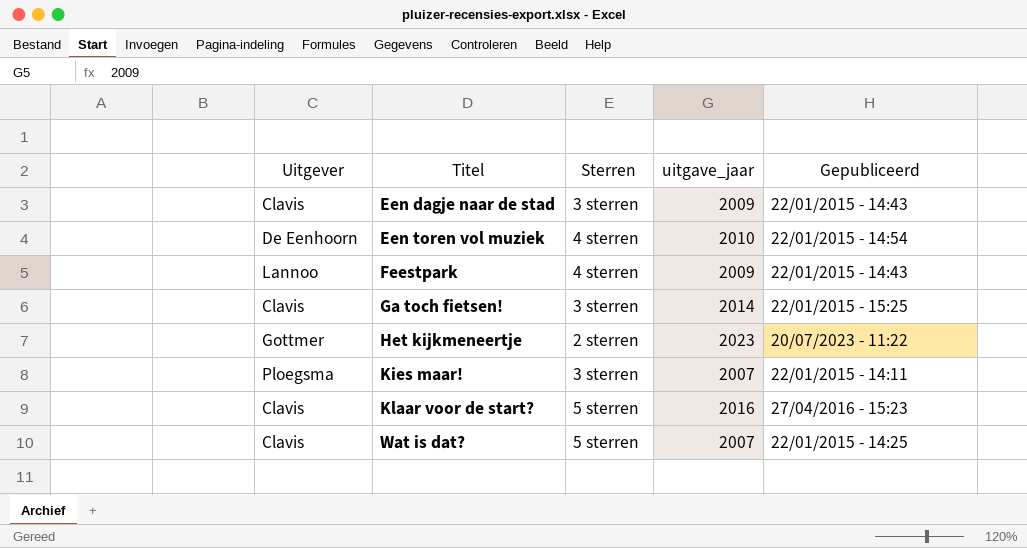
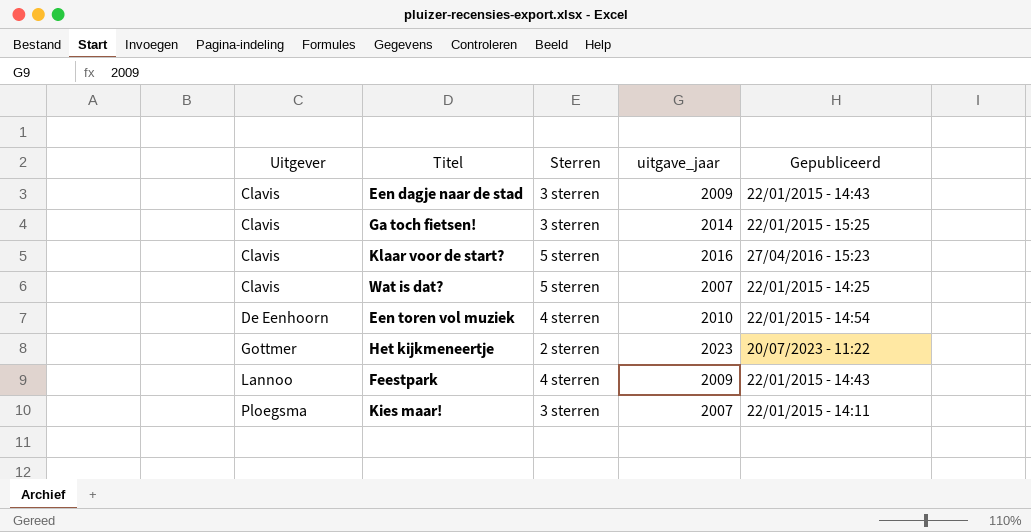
row order: Titel ascending -> Uitgever ascending

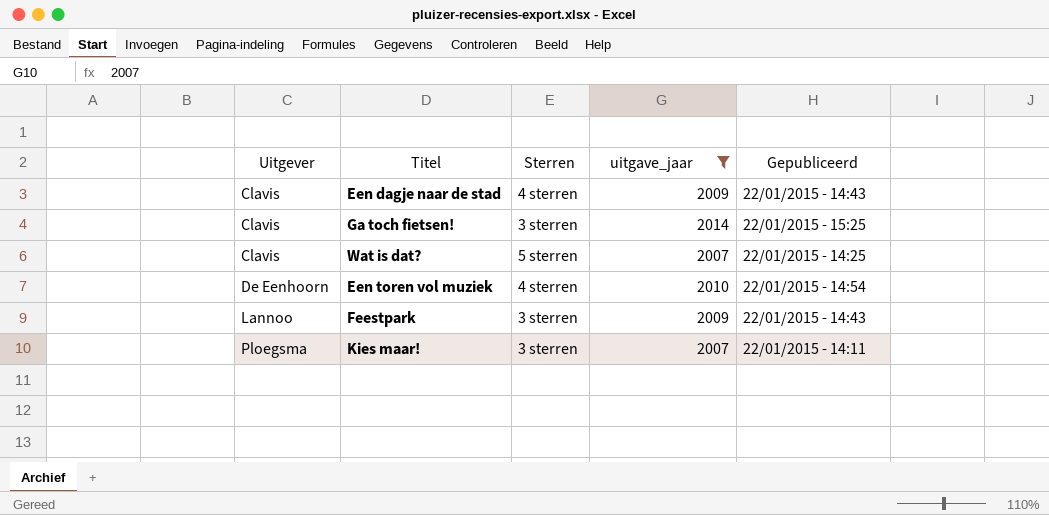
filter: none -> uitgave_jaar <= 2014
Een dagje naar de stad | Sterren: 3 sterren -> 4 sterren
Feestpark | Sterren: 4 sterren -> 3 sterren

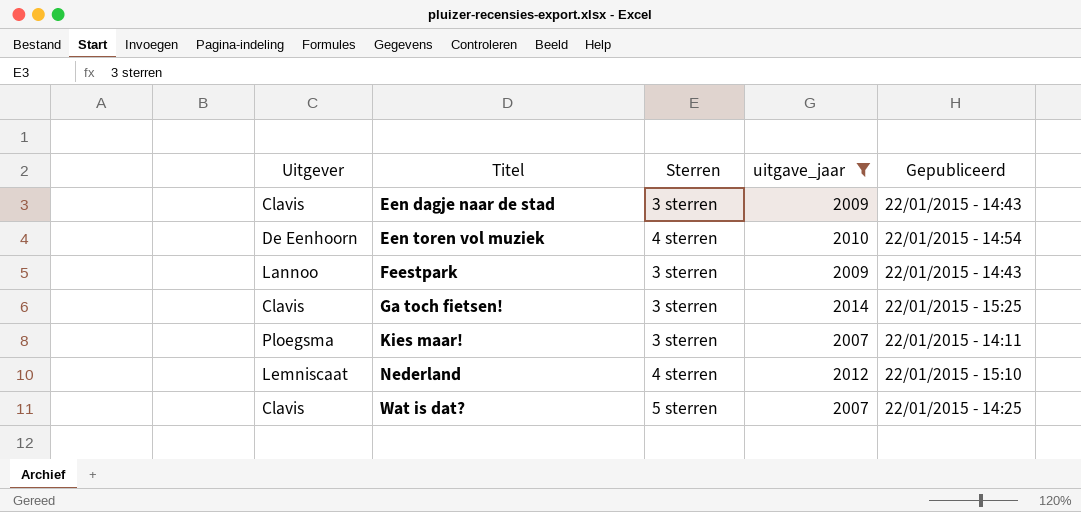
row order: Uitgever ascending -> Titel ascending
Een dagje naar de stad | Sterren: 4 sterren -> 3 sterren
row Nederland: none -> Lemniscaat | 4 sterren | 2012 | 22/01/2015 - 15:10

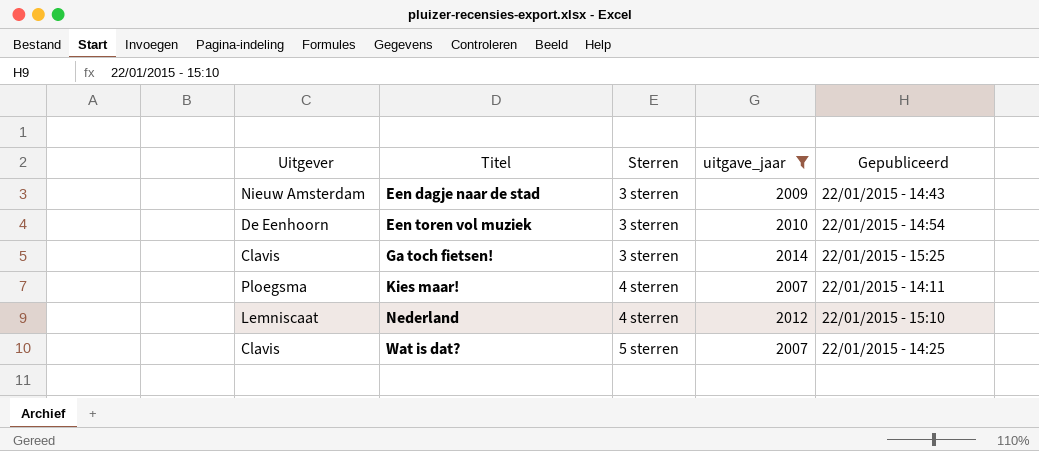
row Feestpark: Lannoo | 3 sterren | 2009 | 22/01/2015 - 14:43 -> none
Een dagje naar de stad | Uitgever: Clavis -> Nieuw Amsterdam
Een toren vol muziek | Sterren: 4 sterren -> 3 sterren
Kies maar! | Sterren: 3 sterren -> 4 sterren

